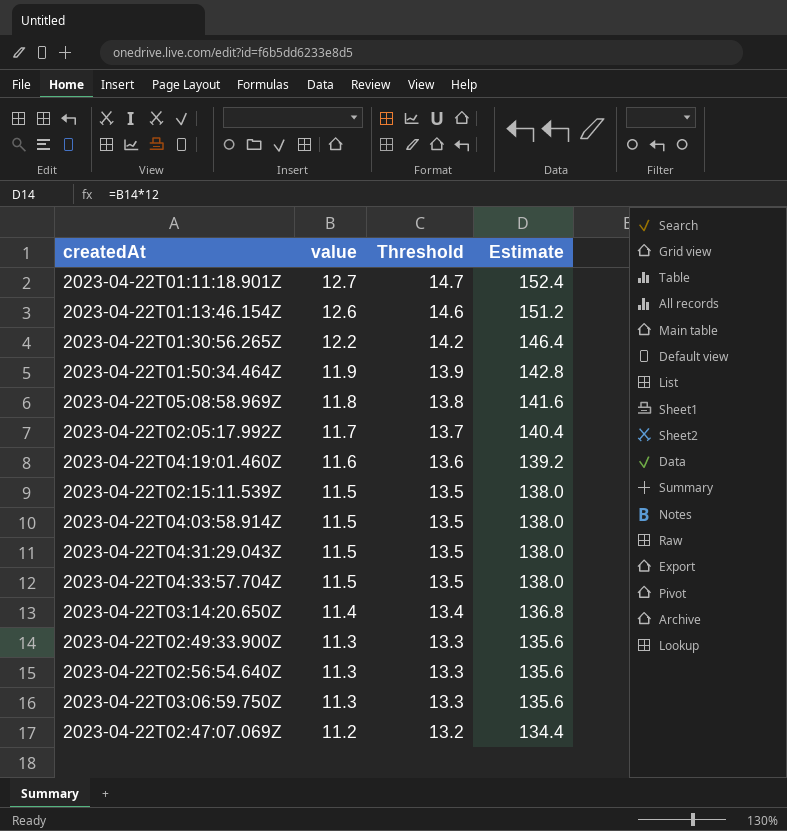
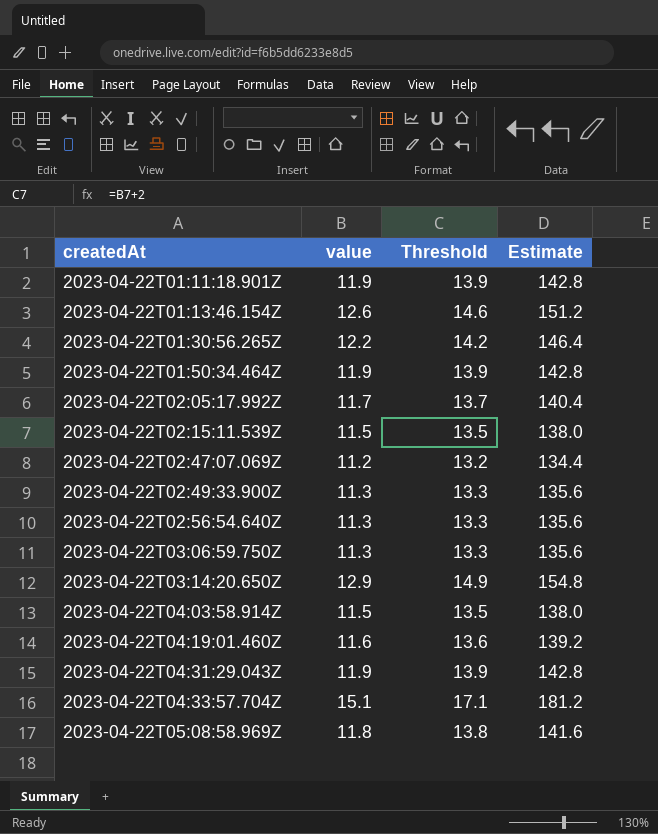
row order: value descending -> createdAt ascending
2023-04-22T01:11:18.901Z | value: 12.7 -> 11.9
2023-04-22T01:11:18.901Z | Threshold: 14.7 -> 13.9
2023-04-22T01:11:18.901Z | Estimate: 152.4 -> 142.8
2023-04-22T03:14:20.650Z | value: 11.4 -> 12.9
2023-04-22T03:14:20.650Z | Threshold: 13.4 -> 14.9
2023-04-22T03:14:20.650Z | Estimate: 136.8 -> 154.8
2023-04-22T04:31:29.043Z | value: 11.5 -> 11.9
2023-04-22T04:31:29.043Z | Threshold: 13.5 -> 13.9
2023-04-22T04:31:29.043Z | Estimate: 138.0 -> 142.8
2023-04-22T04:33:57.704Z | value: 11.5 -> 15.1
2023-04-22T04:33:57.704Z | Threshold: 13.5 -> 17.1
2023-04-22T04:33:57.704Z | Estimate: 138.0 -> 181.2

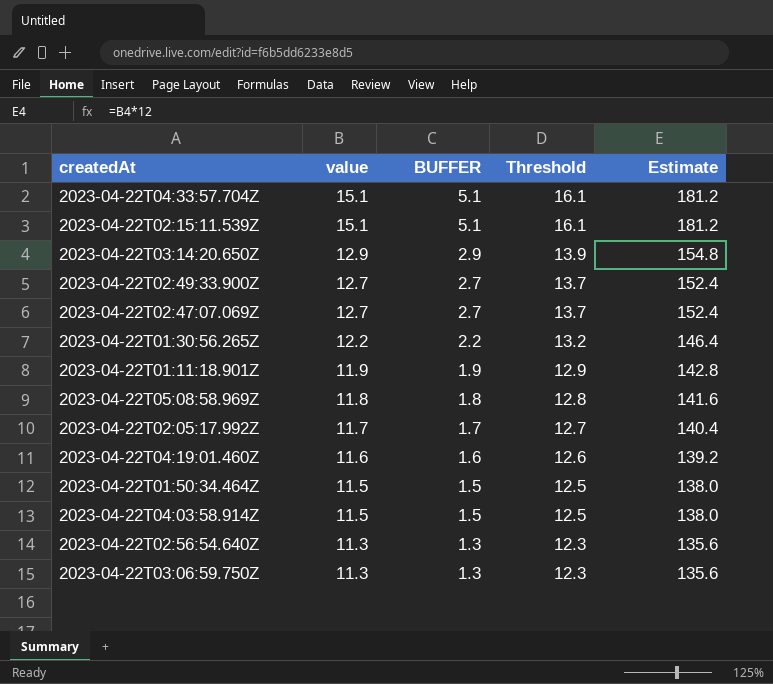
row order: createdAt ascending -> value descending
column BUFFER | formula: none -> [value] - 10
column Threshold | formula: [value] + 2 -> [value] + 1
row 2023-04-22T01:13:46.154Z: 12.6 | 14.6 | 151.2 -> none
row 2023-04-22T04:31:29.043Z: 11.9 | 13.9 | 142.8 -> none
2023-04-22T02:15:11.539Z | value: 11.5 -> 15.1
2023-04-22T02:15:11.539Z | Estimate: 138.0 -> 181.2
2023-04-22T02:49:33.900Z | value: 11.3 -> 12.7
2023-04-22T02:49:33.900Z | Estimate: 135.6 -> 152.4
2023-04-22T02:47:07.069Z | value: 11.2 -> 12.7
2023-04-22T02:47:07.069Z | Estimate: 134.4 -> 152.4
2023-04-22T01:50:34.464Z | value: 11.9 -> 11.5
2023-04-22T01:50:34.464Z | Estimate: 142.8 -> 138.0

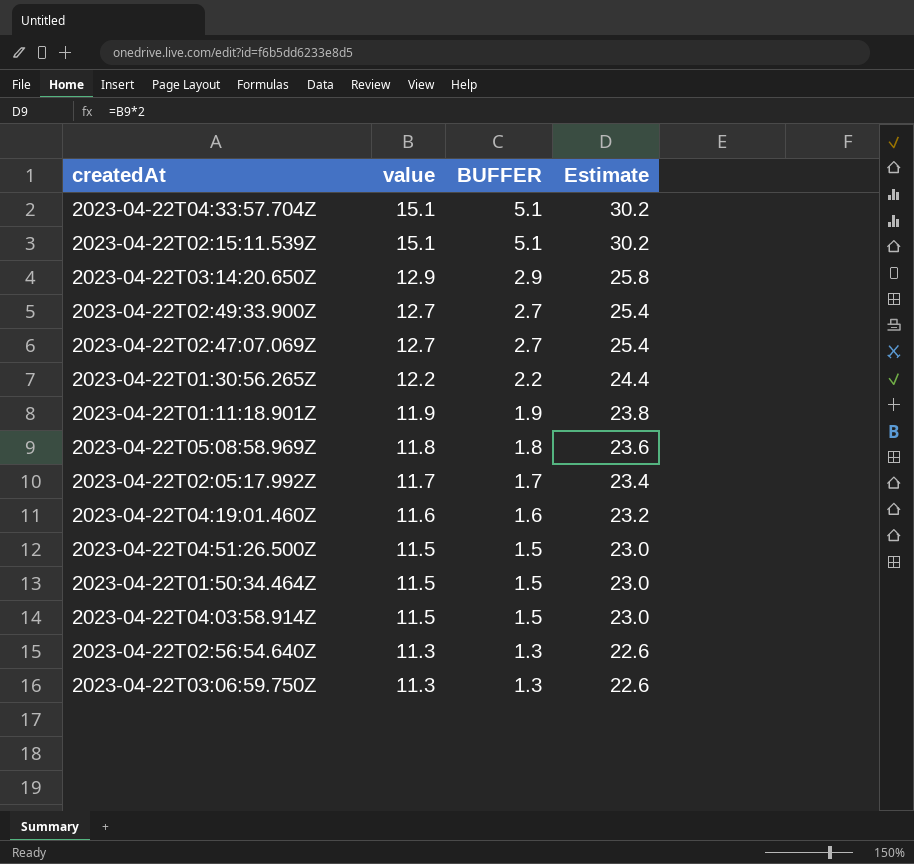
column Threshold | formula: [value] + 1 -> none
column Estimate | formula: [value] * 12 -> [value] * 2
row 2023-04-22T04:51:26.500Z: none -> 11.5 | 1.5 | 23.0

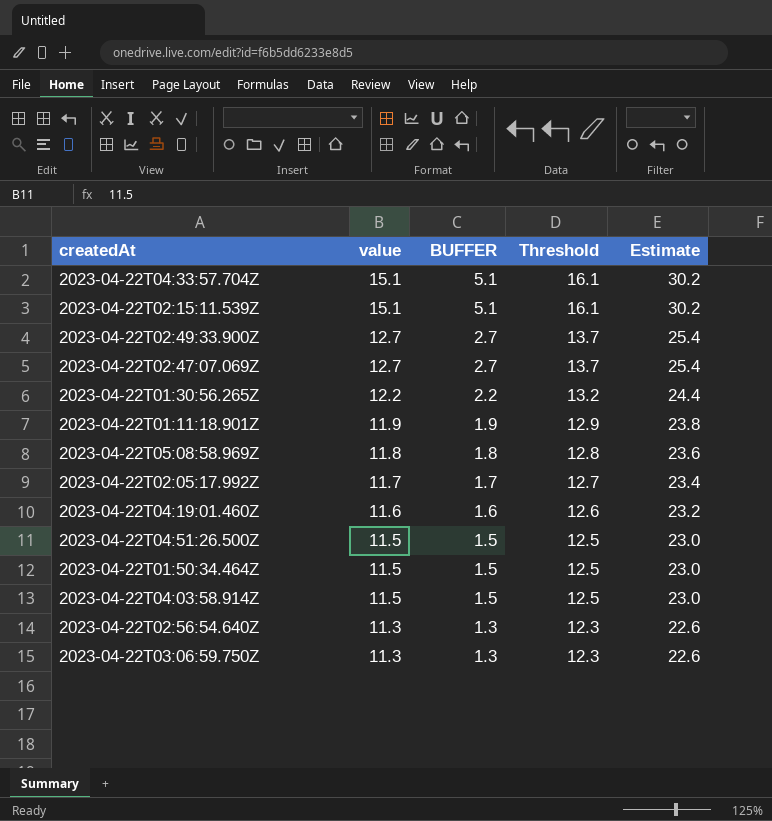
column Threshold | formula: none -> [value] + 1
row 2023-04-22T03:14:20.650Z: 12.9 | 2.9 | 25.8 -> none

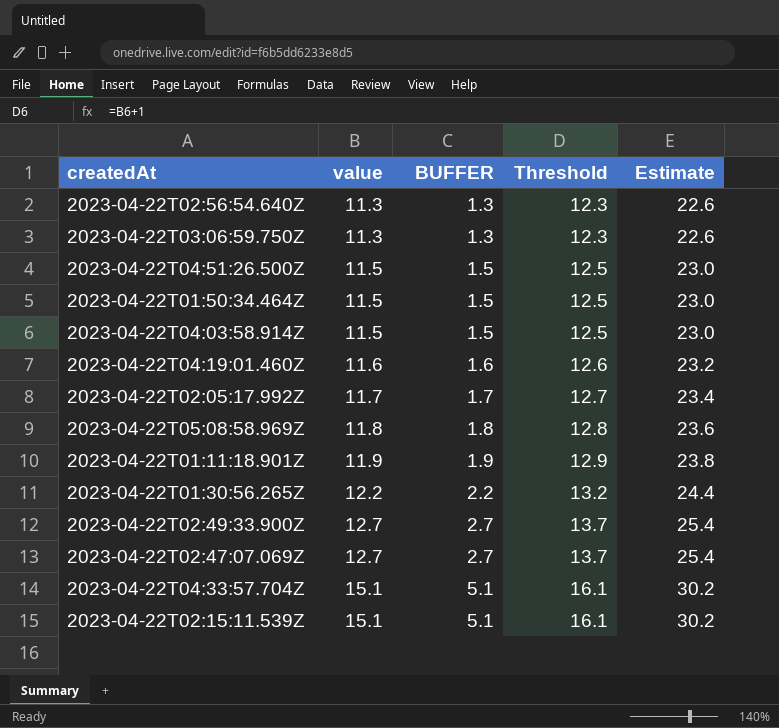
row order: value descending -> value ascending

